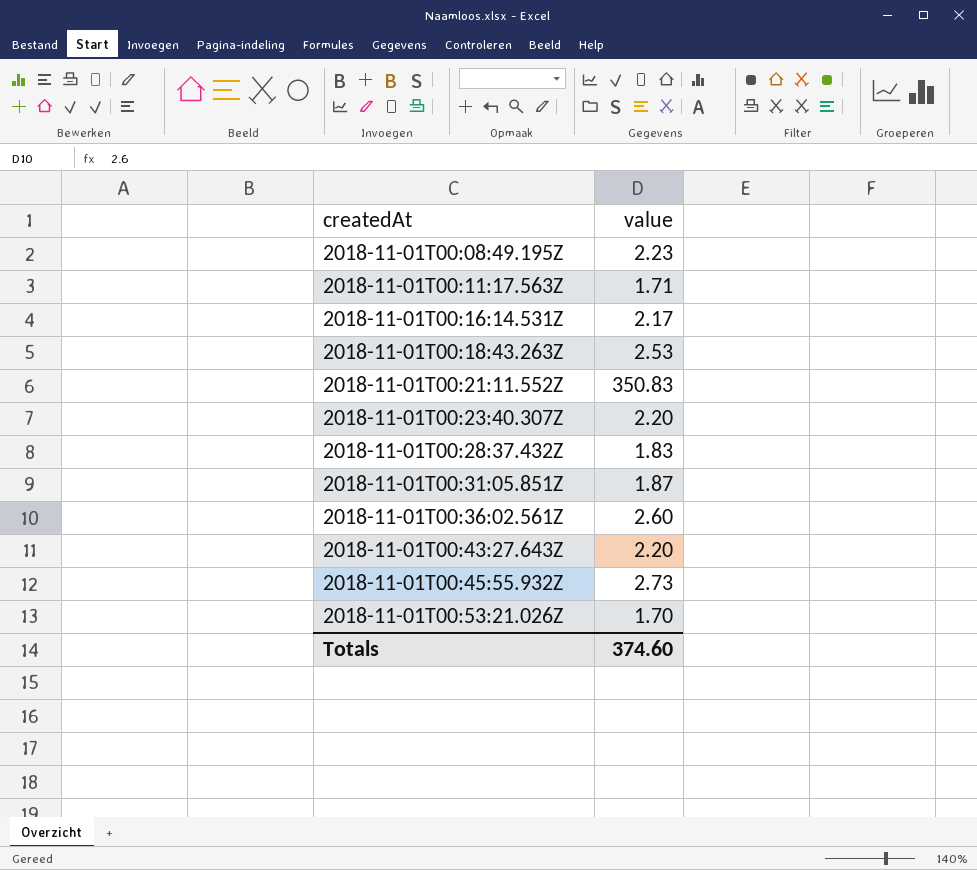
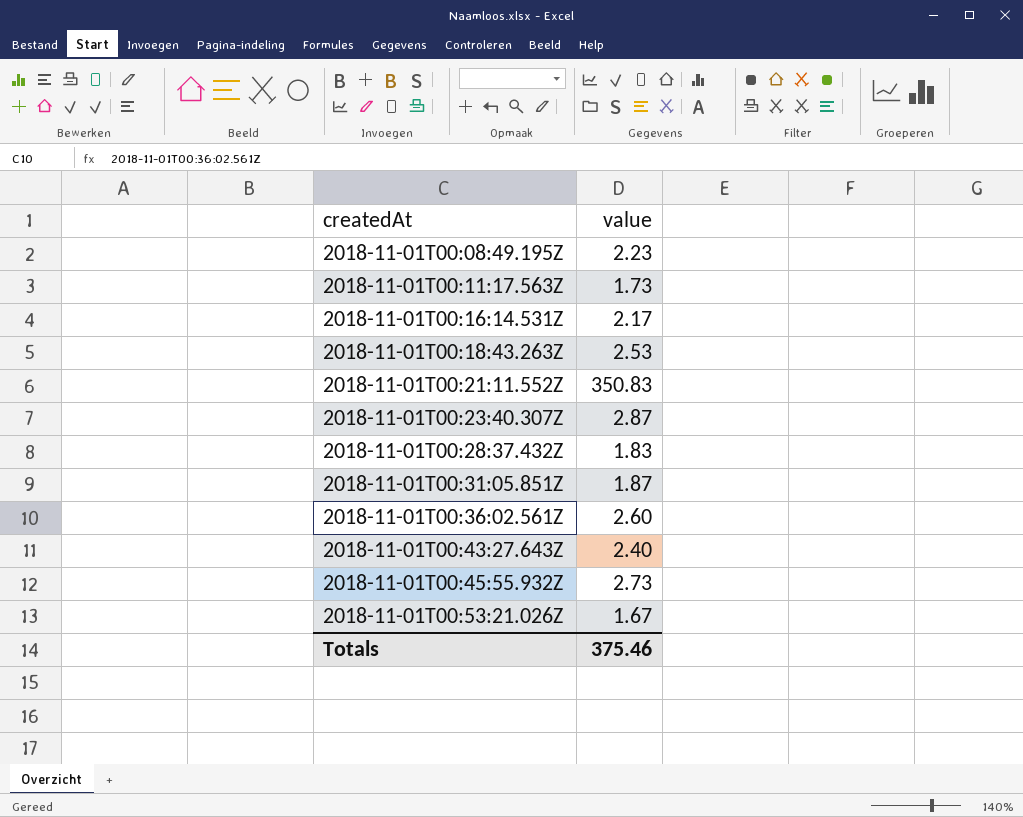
2018-11-01T00:11:17.563Z | value: 1.71 -> 1.73
2018-11-01T00:23:40.307Z | value: 2.20 -> 2.87
2018-11-01T00:43:27.643Z | value: 2.20 -> 2.40
2018-11-01T00:53:21.026Z | value: 1.70 -> 1.67
Totals | value: 374.60 -> 375.46

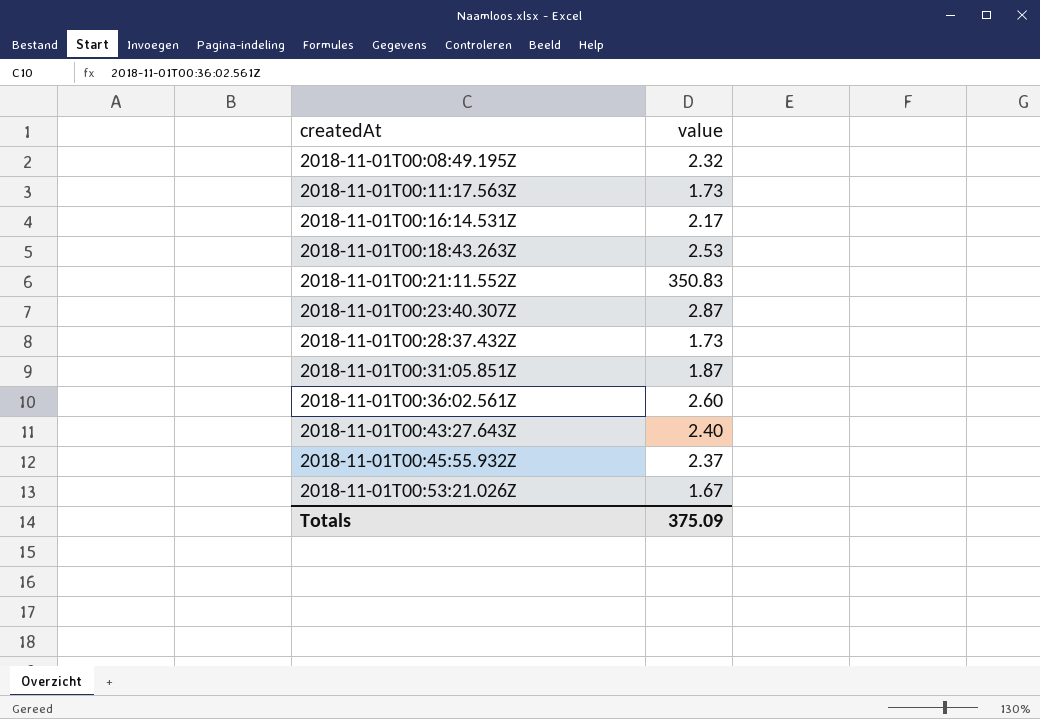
2018-11-01T00:08:49.195Z | value: 2.23 -> 2.32
2018-11-01T00:28:37.432Z | value: 1.83 -> 1.73
2018-11-01T00:45:55.932Z | value: 2.73 -> 2.37
Totals | value: 375.46 -> 375.09

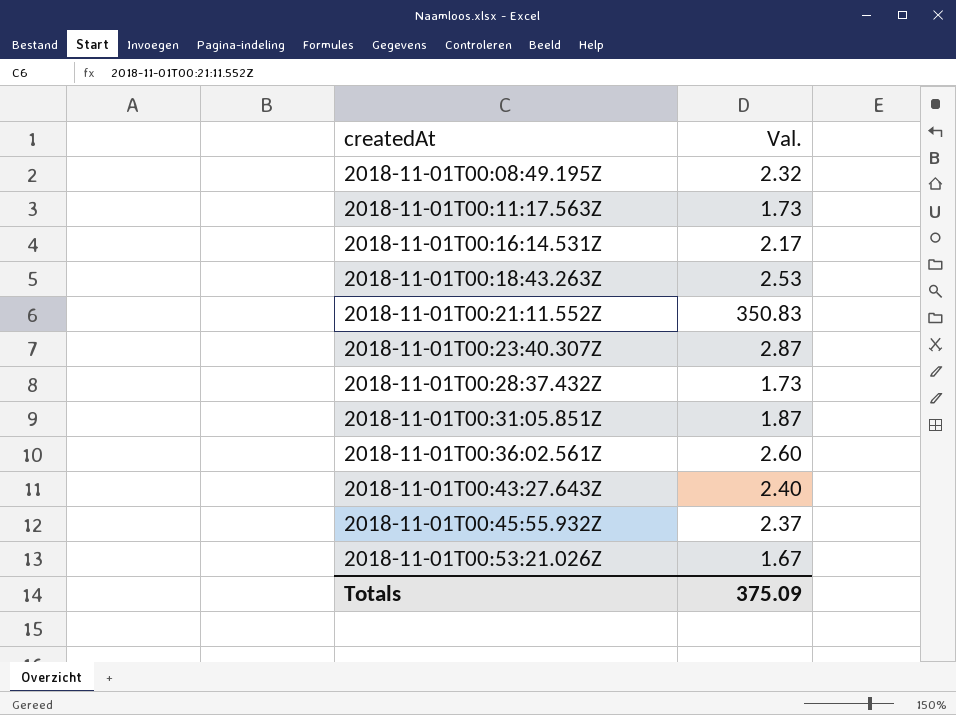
column name: value -> Val.

